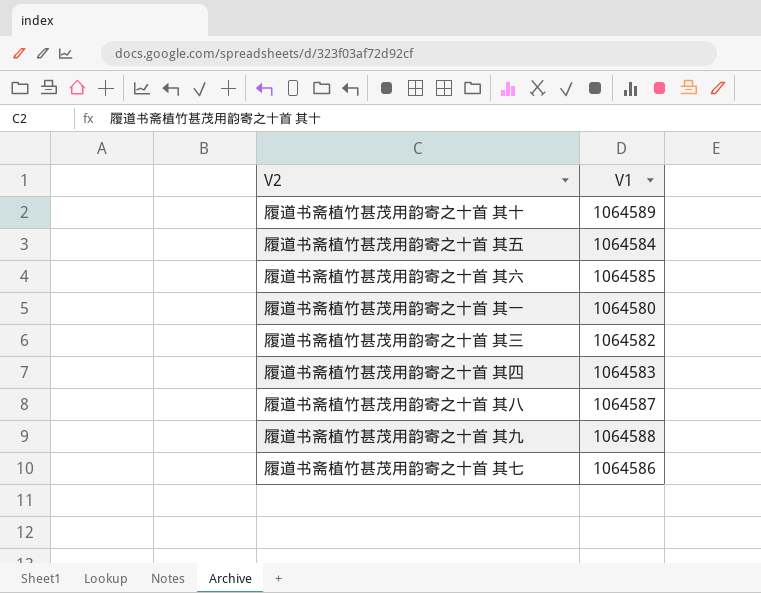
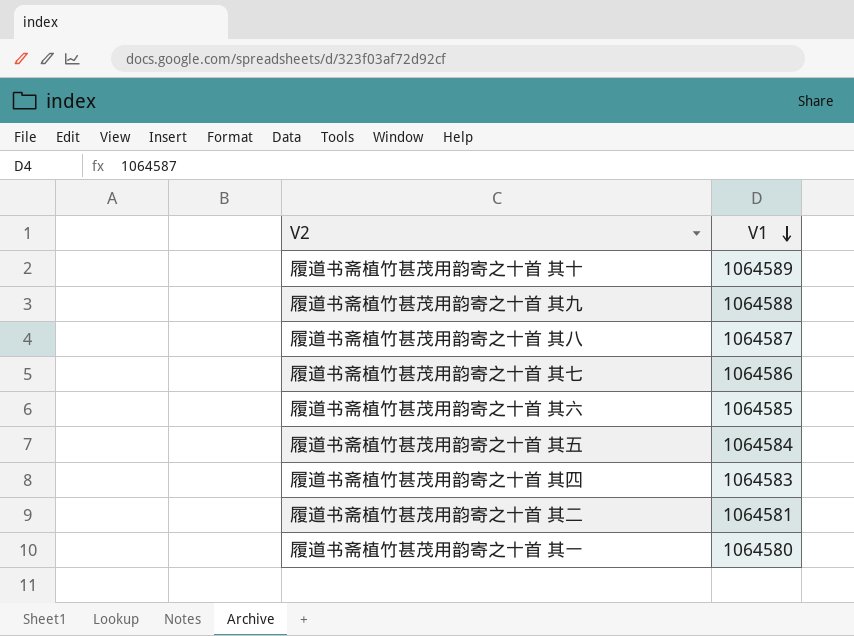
row order: none -> V1 descending
row 履道书斋植竹甚茂用韵寄之十首 其三: 1064582 -> none
row 履道书斋植竹甚茂用韵寄之十首 其二: none -> 1064581

